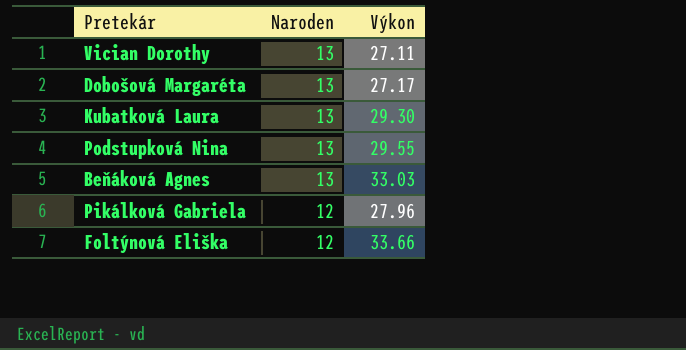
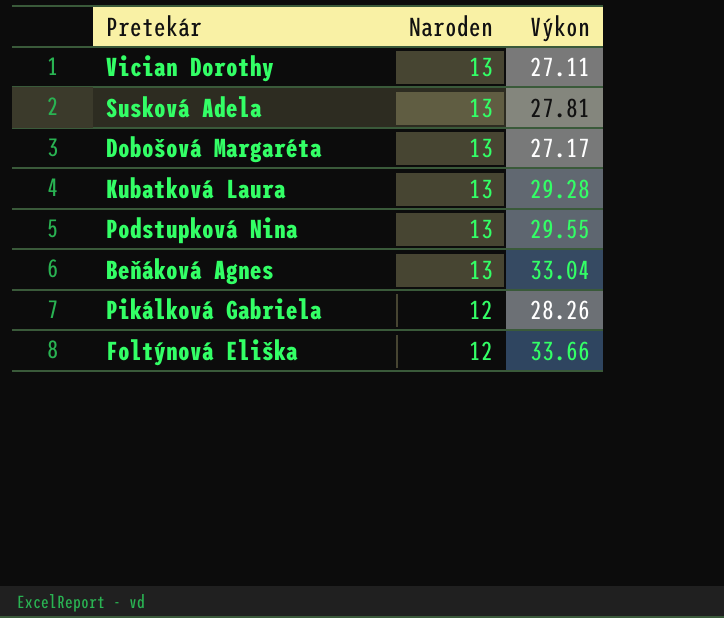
row Susková Adela: none -> 13 | 27.81
Kubatková Laura | Výkon: 29.30 -> 29.28
Beňáková Agnes | Výkon: 33.03 -> 33.04
Pikálková Gabriela | Výkon: 27.96 -> 28.26

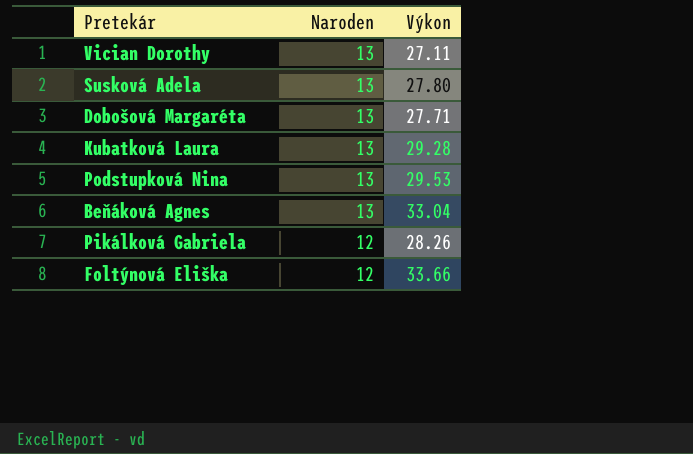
Susková Adela | Výkon: 27.81 -> 27.80
Dobošová Margaréta | Výkon: 27.17 -> 27.71
Podstupková Nina | Výkon: 29.55 -> 29.53

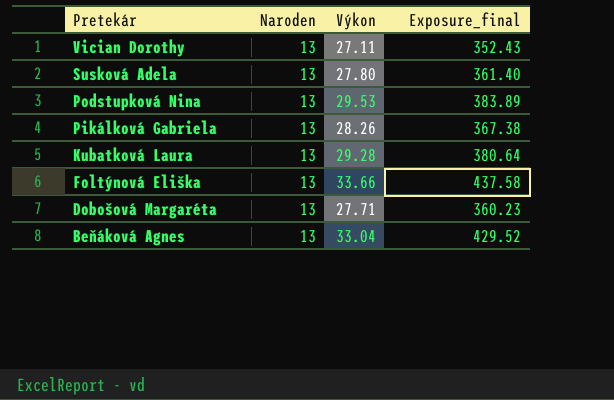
row order: Naroden descending -> Pretekár descending
column Exposure_final | formula: none -> [Naroden] * [Výkon]
Pikálková Gabriela | Naroden: 12 -> 13
Foltýnová Eliška | Naroden: 12 -> 13

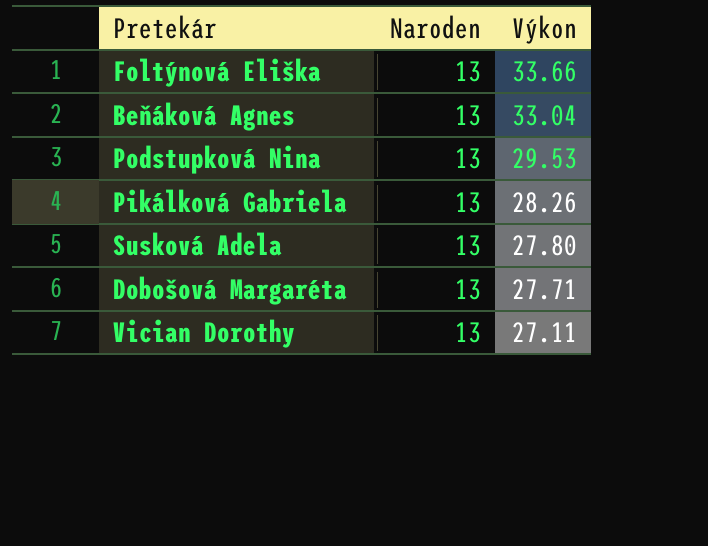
row order: Pretekár descending -> Výkon descending
column Exposure_final | formula: [Naroden] * [Výkon] -> none
row Kubatková Laura: 13 | 29.28 | 380.64 -> none

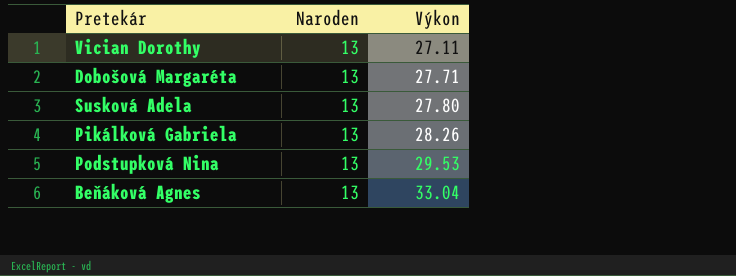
row order: Výkon descending -> Výkon ascending
row Foltýnová Eliška: 13 | 33.66 -> none

